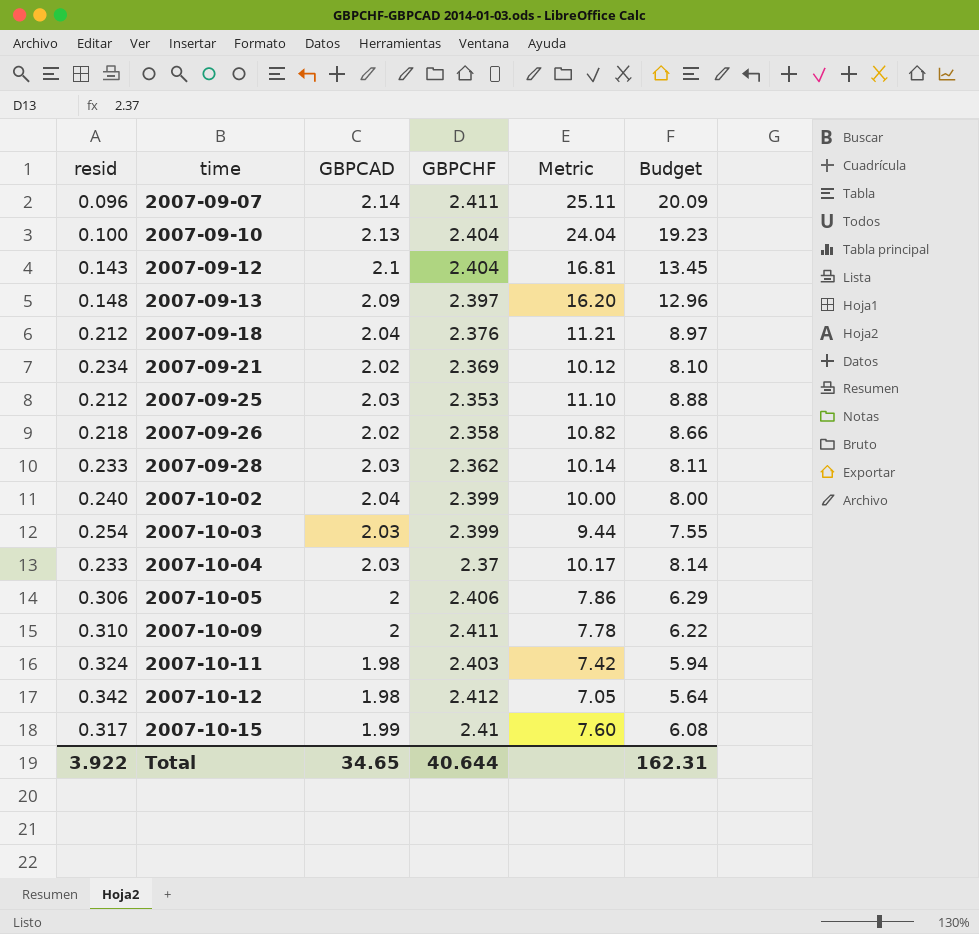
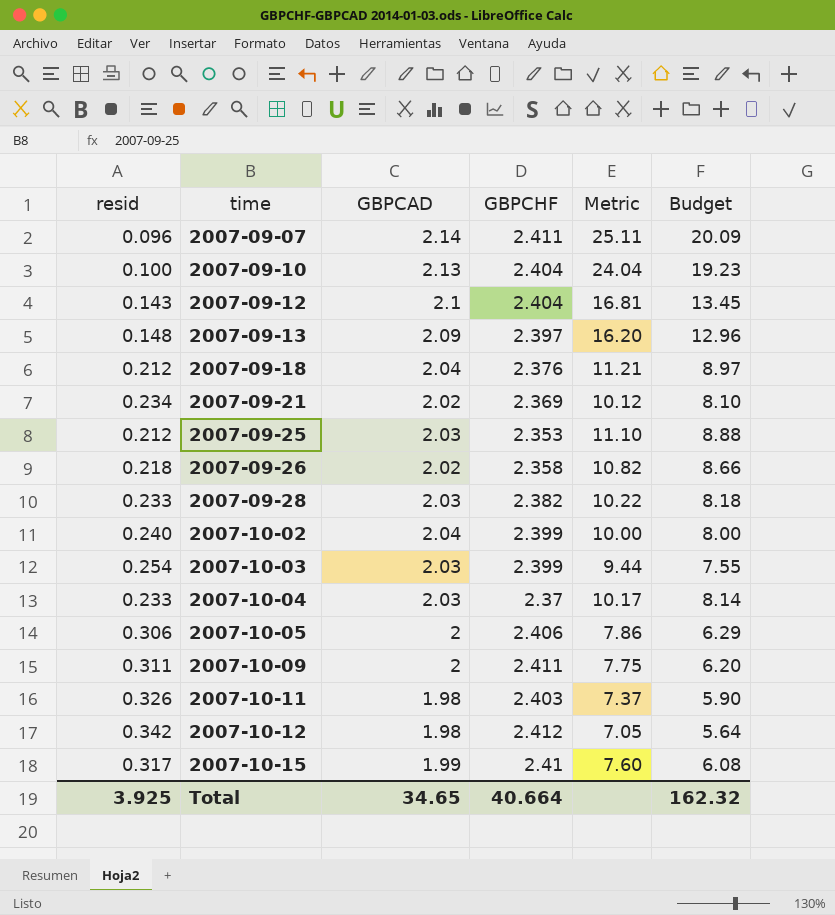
2007-09-28 | GBPCHF: 2.362 -> 2.382
2007-09-28 | Metric: 10.14 -> 10.22
2007-09-28 | Budget: 8.11 -> 8.18
2007-10-09 | resid: 0.310 -> 0.311
2007-10-09 | Metric: 7.78 -> 7.75
2007-10-09 | Budget: 6.22 -> 6.20
2007-10-11 | resid: 0.324 -> 0.326
2007-10-11 | Metric: 7.42 -> 7.37
2007-10-11 | Budget: 5.94 -> 5.90
Total | resid: 3.922 -> 3.925
Total | GBPCHF: 40.644 -> 40.664
Total | Budget: 162.31 -> 162.32

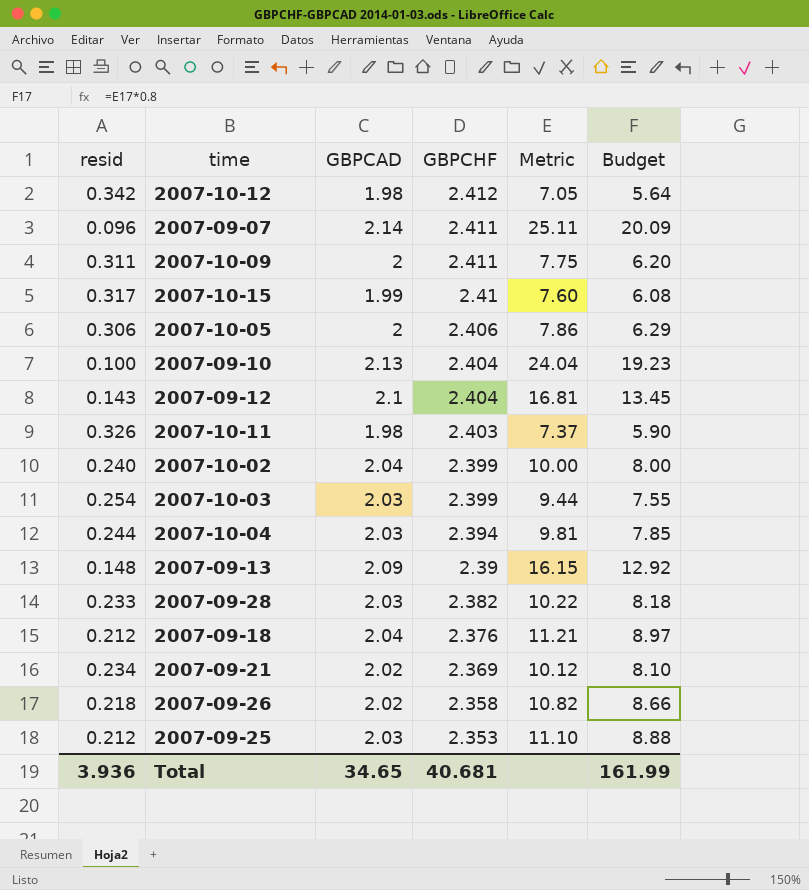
row order: time ascending -> GBPCHF descending
2007-10-04 | resid: 0.233 -> 0.244
2007-10-04 | GBPCHF: 2.37 -> 2.394
2007-10-04 | Metric: 10.17 -> 9.81
2007-10-04 | Budget: 8.14 -> 7.85
2007-09-13 | GBPCHF: 2.397 -> 2.39
2007-09-13 | Metric: 16.20 -> 16.15
2007-09-13 | Budget: 12.96 -> 12.92
Total | resid: 3.925 -> 3.936
Total | GBPCHF: 40.664 -> 40.681
Total | Budget: 162.32 -> 161.99

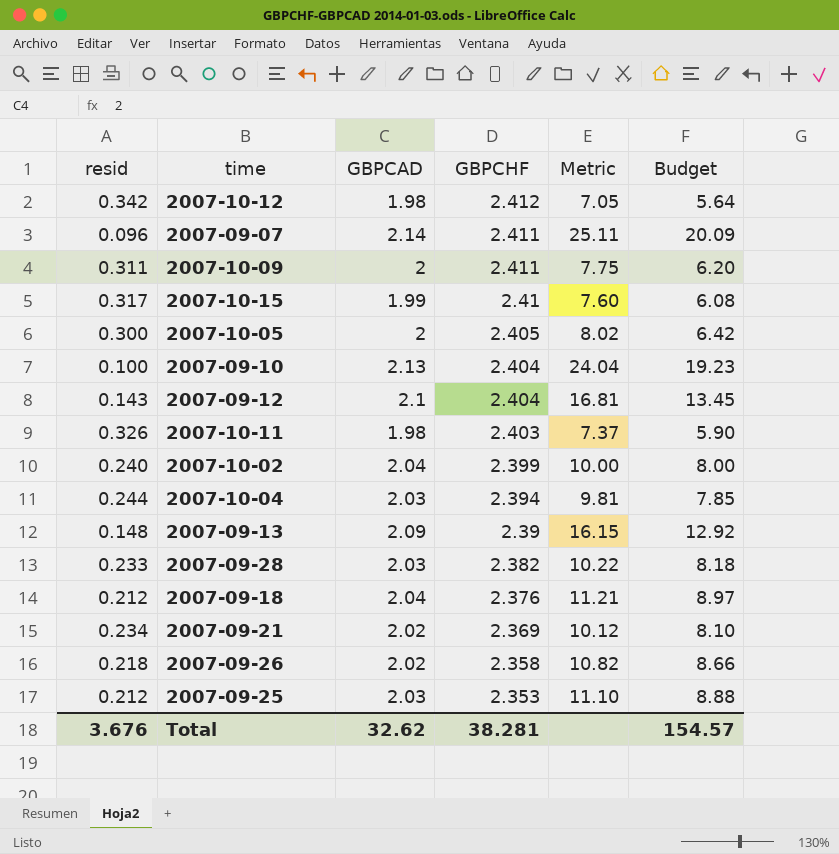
row 2007-10-03: 0.254 | 2.03 | 2.399 | 9.44 | 7.55 -> none
2007-10-05 | resid: 0.306 -> 0.300
2007-10-05 | GBPCHF: 2.406 -> 2.405
2007-10-05 | Metric: 7.86 -> 8.02
2007-10-05 | Budget: 6.29 -> 6.42
Total | resid: 3.936 -> 3.676
Total | GBPCAD: 34.65 -> 32.62
Total | GBPCHF: 40.681 -> 38.281
Total | Budget: 161.99 -> 154.57

